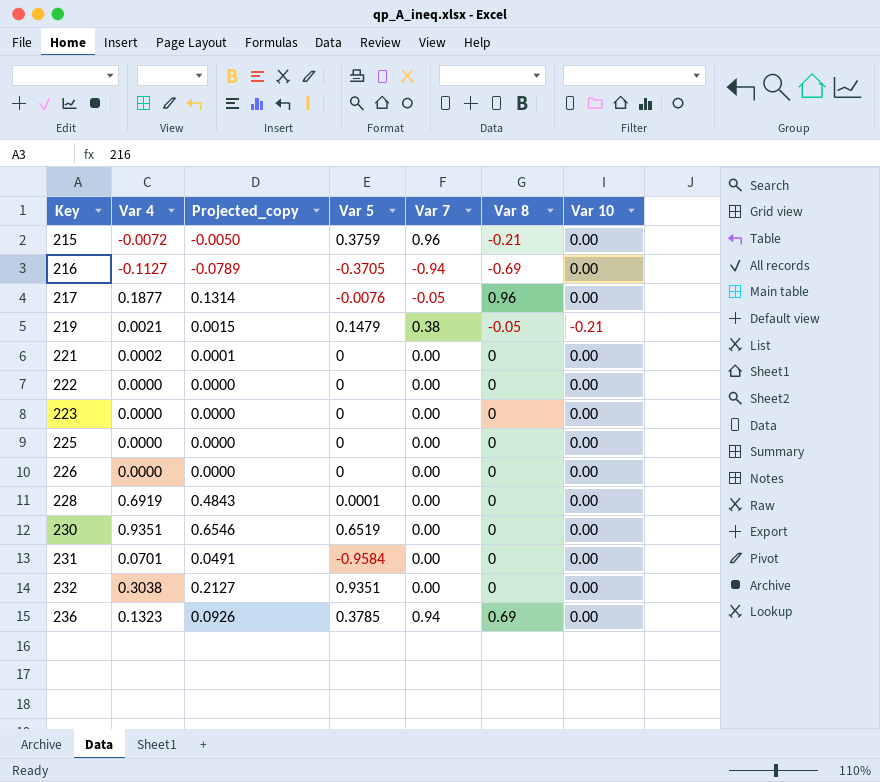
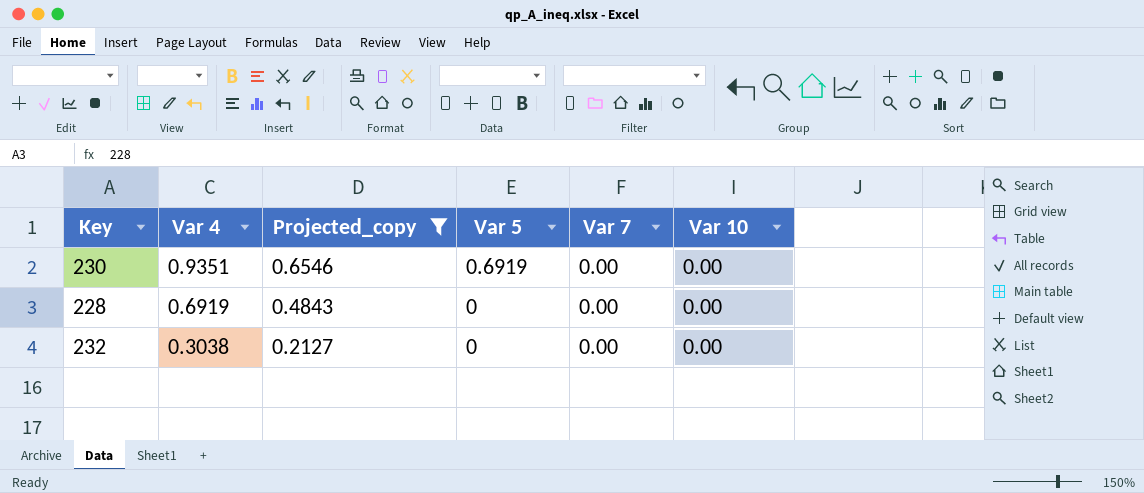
filter: none -> Projected_copy >= 0.2127
row order: Key ascending -> Var 4 descending
column Var 8 | position: 6 -> none
230 | Var 5: 0.6519 -> 0.6919
228 | Var 5: 0.0001 -> 0
232 | Var 5: 0.9351 -> 0

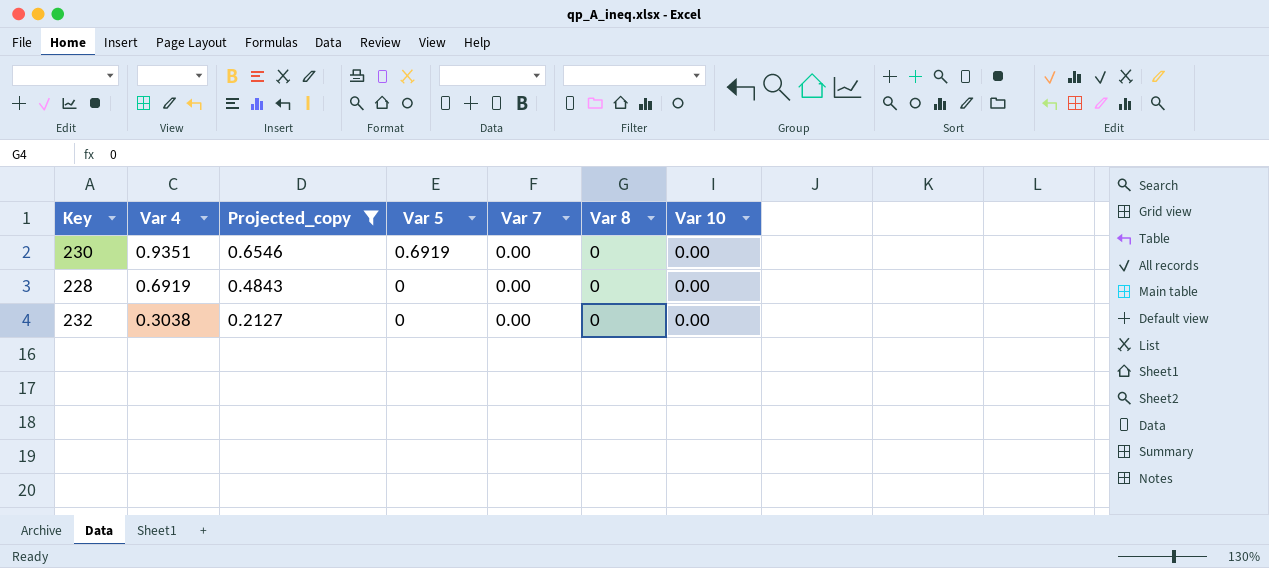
column Var 8 | position: none -> 6

